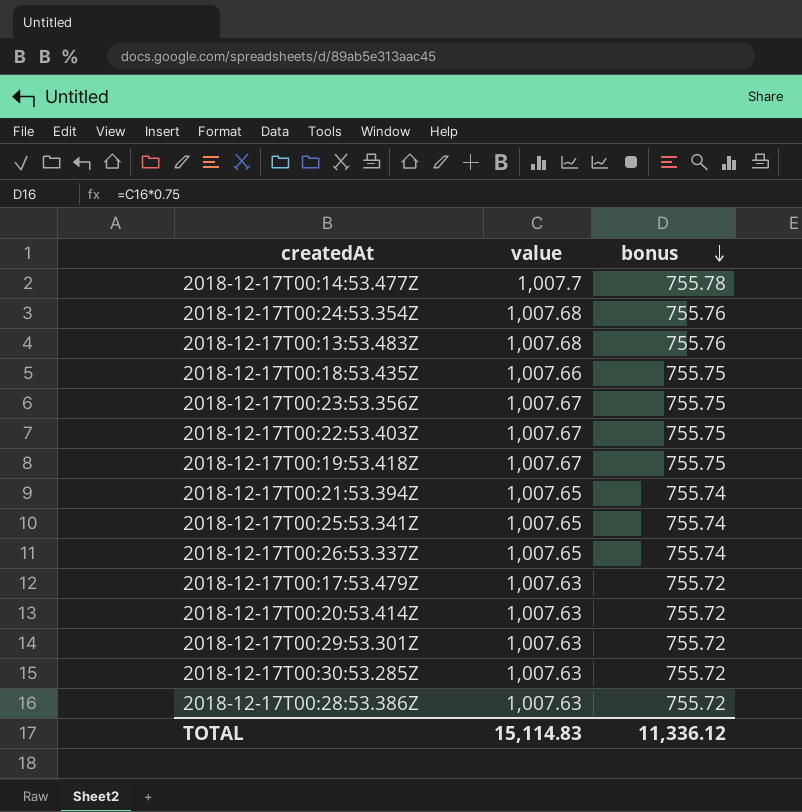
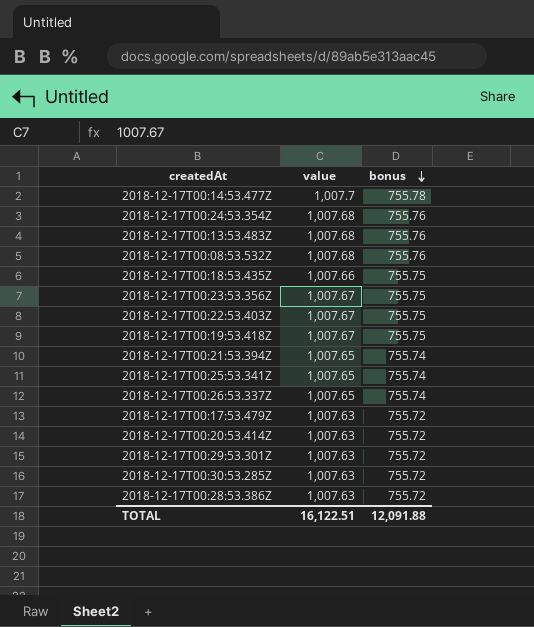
row 2018-12-17T00:08:53.532Z: none -> 1,007.68 | 755.76
TOTAL | value: 15,114.83 -> 16,122.51
TOTAL | bonus: 11,336.12 -> 12,091.88

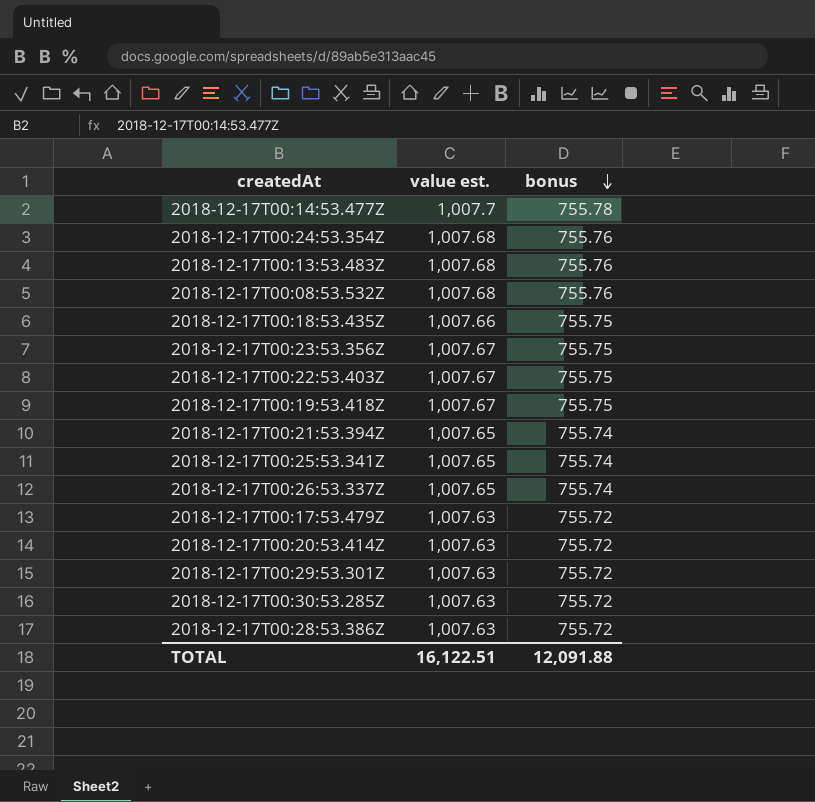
column name: value -> value est.

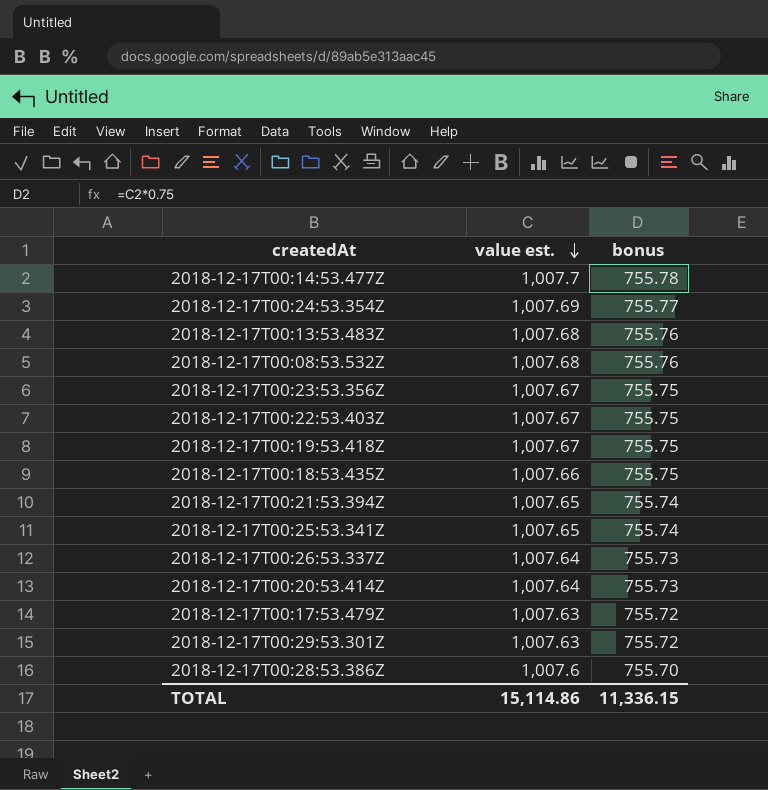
row order: bonus descending -> value est. descending
row 2018-12-17T00:30:53.285Z: 1,007.63 | 755.72 -> none
2018-12-17T00:24:53.354Z | value est.: 1,007.68 -> 1,007.69
2018-12-17T00:24:53.354Z | bonus: 755.76 -> 755.77
2018-12-17T00:26:53.337Z | value est.: 1,007.65 -> 1,007.64
2018-12-17T00:26:53.337Z | bonus: 755.74 -> 755.73
2018-12-17T00:20:53.414Z | value est.: 1,007.63 -> 1,007.64
2018-12-17T00:20:53.414Z | bonus: 755.72 -> 755.73
2018-12-17T00:28:53.386Z | value est.: 1,007.63 -> 1,007.6
2018-12-17T00:28:53.386Z | bonus: 755.72 -> 755.70
TOTAL | value est.: 16,122.51 -> 15,114.86
TOTAL | bonus: 12,091.88 -> 11,336.15

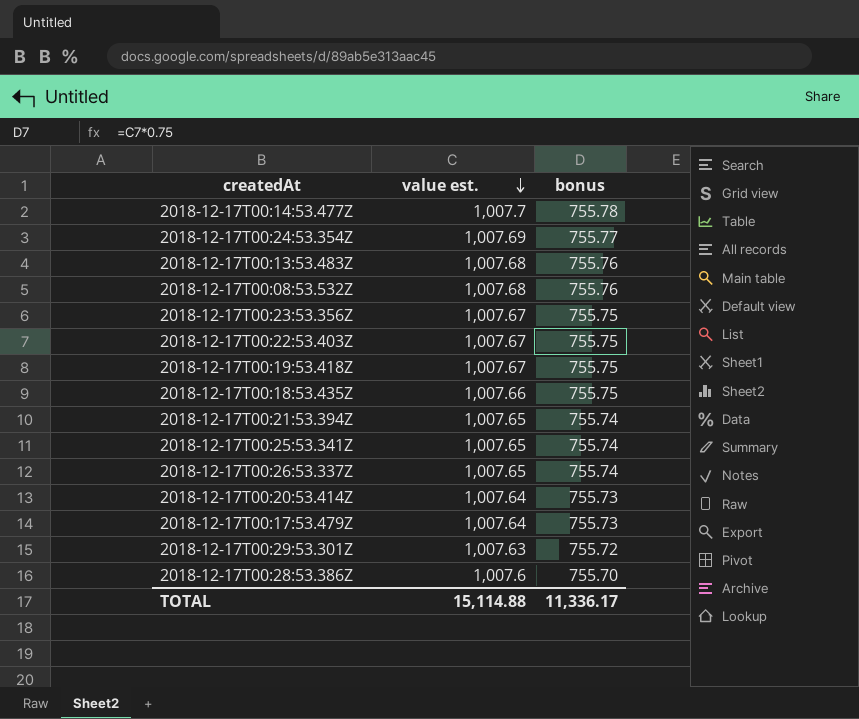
2018-12-17T00:26:53.337Z | value est.: 1,007.64 -> 1,007.65
2018-12-17T00:26:53.337Z | bonus: 755.73 -> 755.74
2018-12-17T00:17:53.479Z | value est.: 1,007.63 -> 1,007.64
2018-12-17T00:17:53.479Z | bonus: 755.72 -> 755.73
TOTAL | value est.: 15,114.86 -> 15,114.88
TOTAL | bonus: 11,336.15 -> 11,336.17

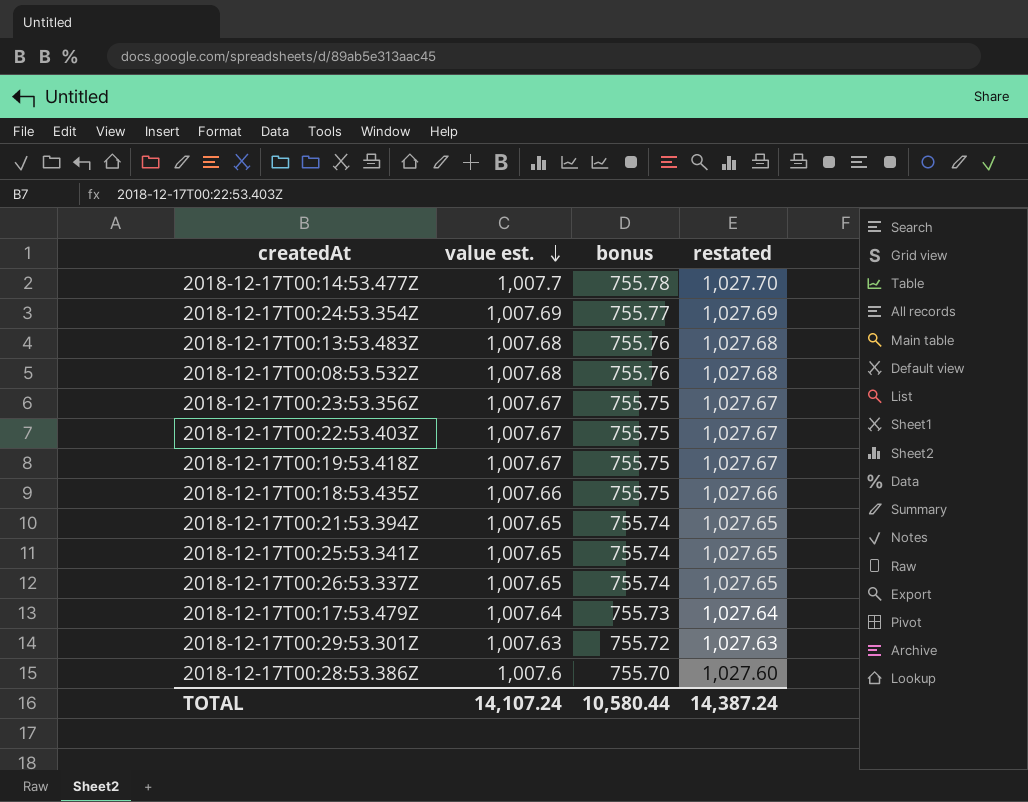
column restated | formula: none -> [value est.] + 20
row 2018-12-17T00:20:53.414Z: 1,007.64 | 755.73 -> none
TOTAL | value est.: 15,114.88 -> 14,107.24
TOTAL | bonus: 11,336.17 -> 10,580.44

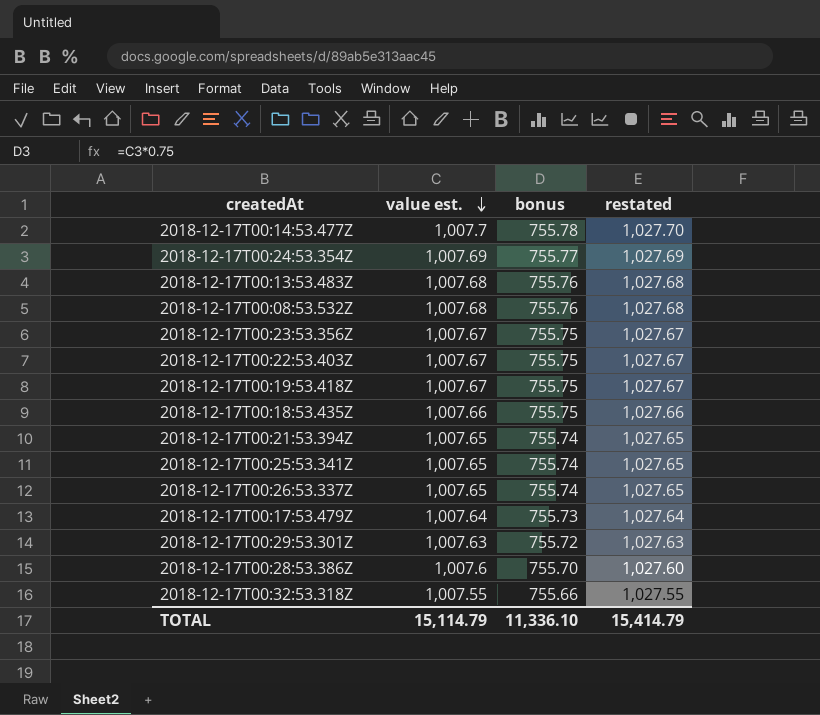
row 2018-12-17T00:32:53.318Z: none -> 1,007.55 | 755.66 | 1,027.55
TOTAL | value est.: 14,107.24 -> 15,114.79
TOTAL | bonus: 10,580.44 -> 11,336.10
TOTAL | restated: 14,387.24 -> 15,414.79

